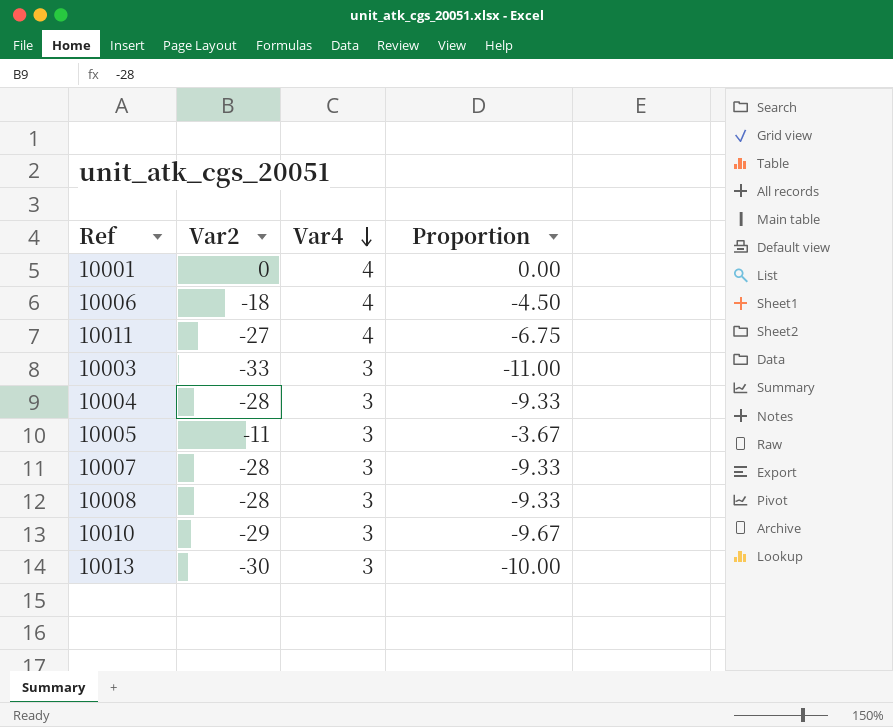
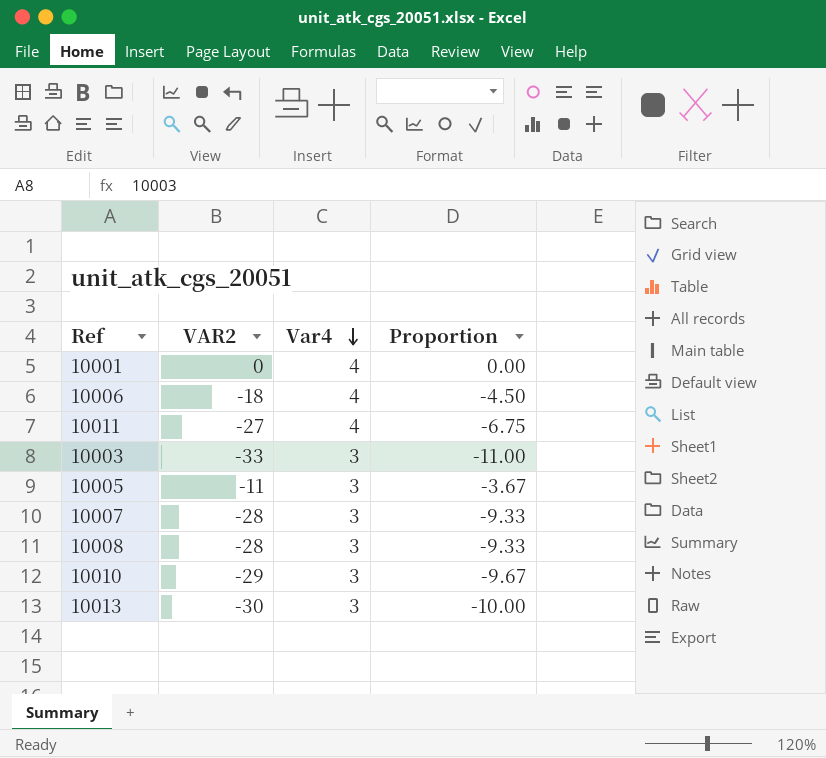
column name: Var2 -> VAR2
row 10004: -28 | 3 | -9.33 -> none

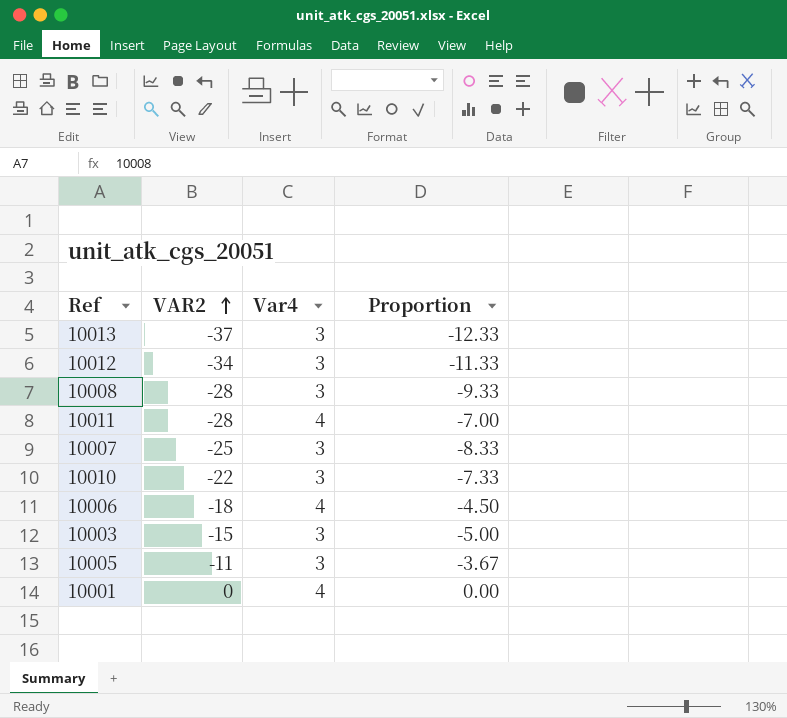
row order: Var4 descending -> VAR2 ascending
10013 | VAR2: -30 -> -37
10013 | Proportion: -10.00 -> -12.33
row 10012: none -> -34 | 3 | -11.33
10011 | VAR2: -27 -> -28
10011 | Proportion: -6.75 -> -7.00
10007 | VAR2: -28 -> -25
10007 | Proportion: -9.33 -> -8.33
10010 | VAR2: -29 -> -22
10010 | Proportion: -9.67 -> -7.33
10003 | VAR2: -33 -> -15
10003 | Proportion: -11.00 -> -5.00

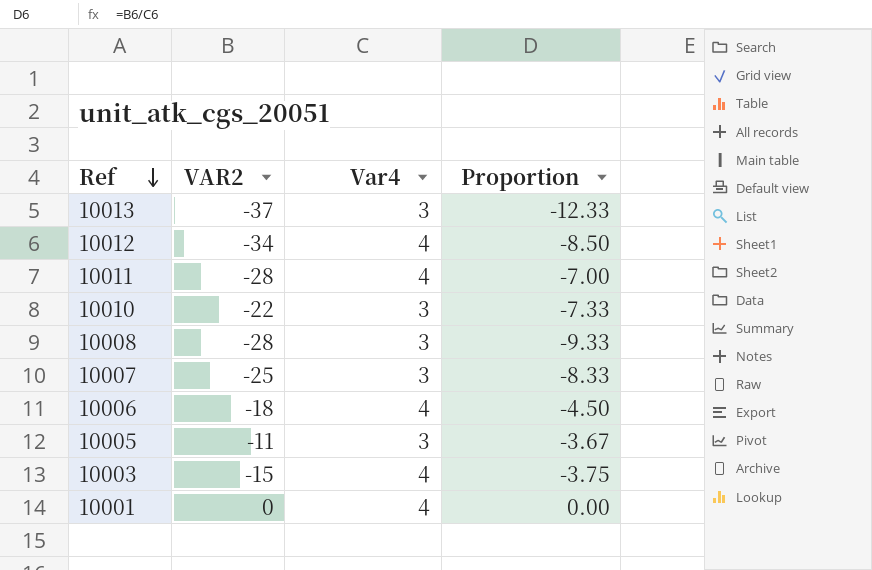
row order: VAR2 ascending -> Ref descending
10012 | Var4: 3 -> 4
10012 | Proportion: -11.33 -> -8.50
10003 | Var4: 3 -> 4
10003 | Proportion: -5.00 -> -3.75

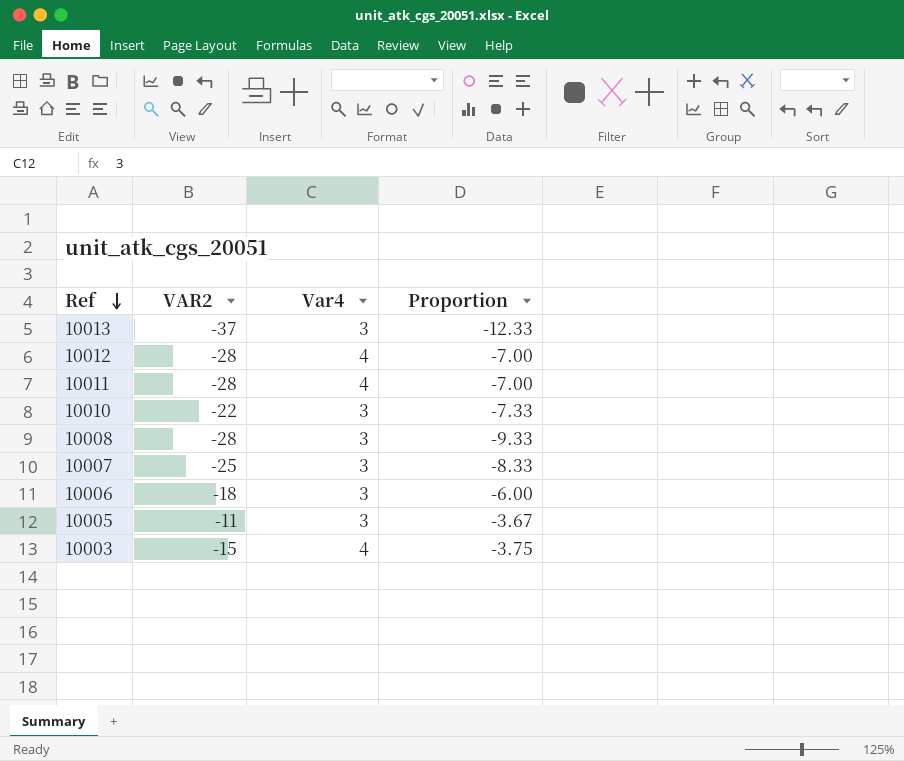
row 10001: 0 | 4 | 0.00 -> none
10012 | VAR2: -34 -> -28
10012 | Proportion: -8.50 -> -7.00
10006 | Var4: 4 -> 3
10006 | Proportion: -4.50 -> -6.00

